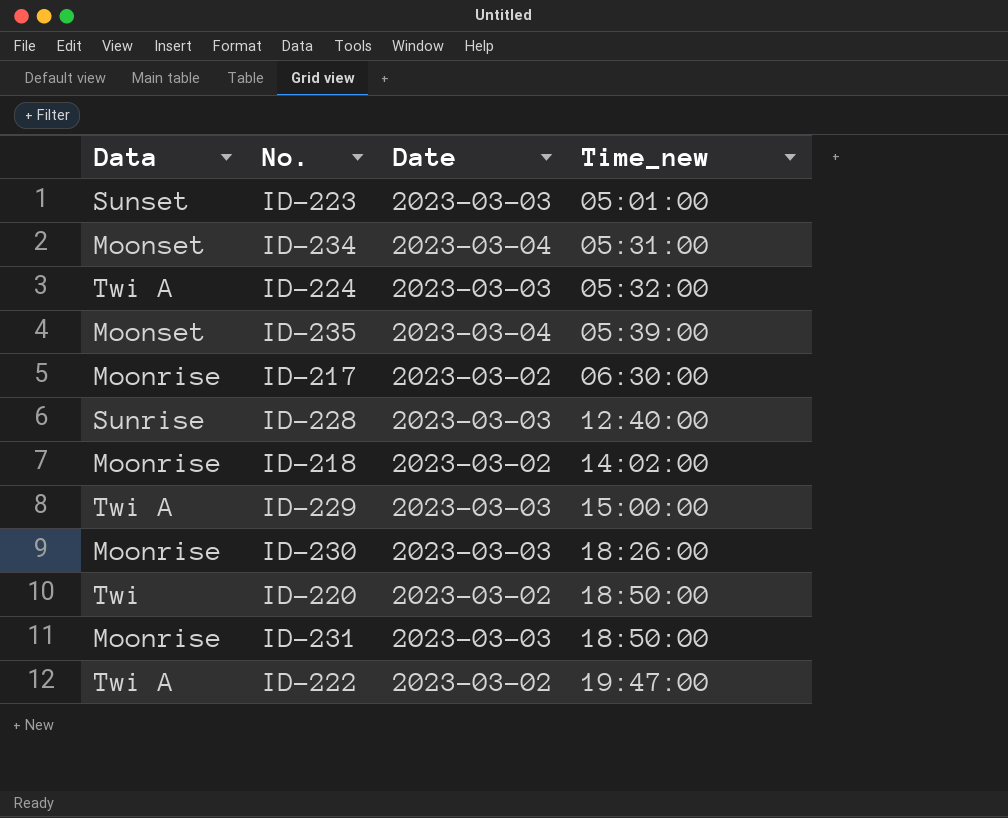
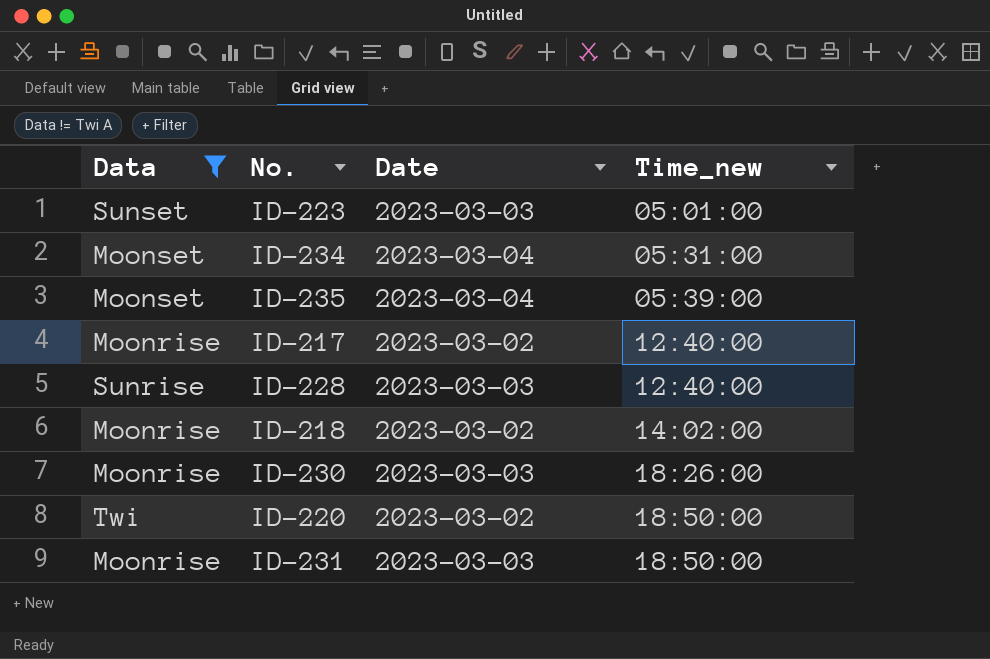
filter: none -> Data != Twi A
ID-217 | Time_new: 06:30:00 -> 12:40:00

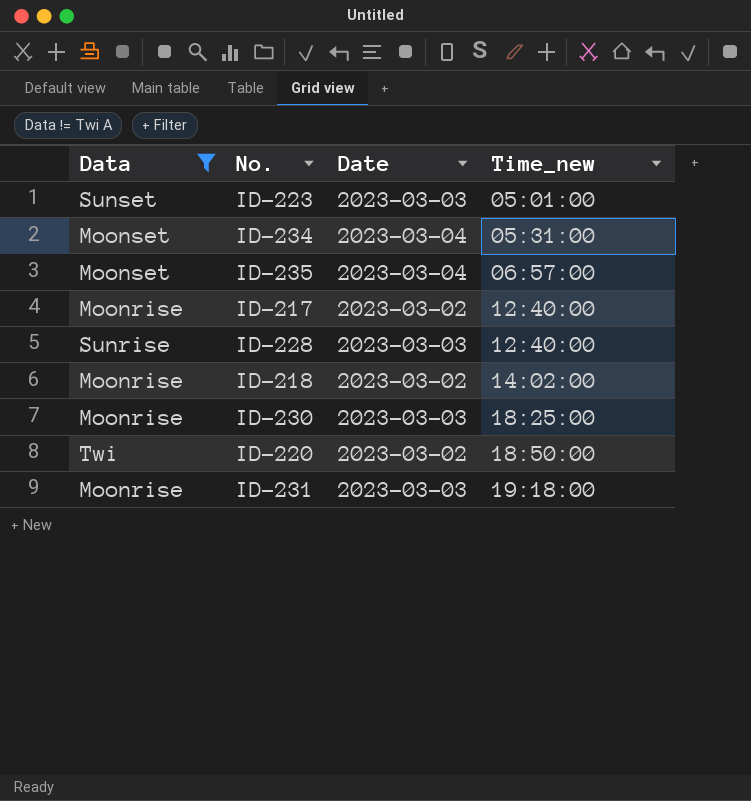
ID-235 | Time_new: 05:39:00 -> 06:57:00
ID-230 | Time_new: 18:26:00 -> 18:25:00
ID-231 | Time_new: 18:50:00 -> 19:18:00

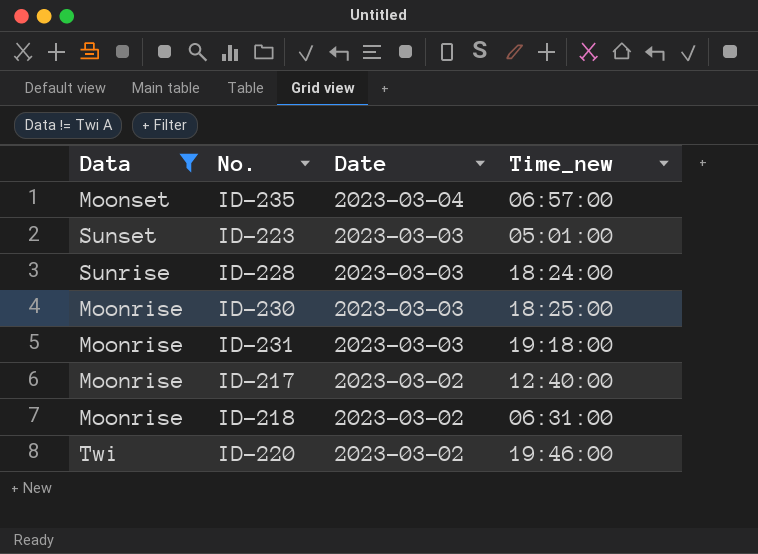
row order: Time_new ascending -> Date descending
row ID-234: Moonset | 2023-03-04 | 05:31:00 -> none
ID-228 | Time_new: 12:40:00 -> 18:24:00
ID-218 | Time_new: 14:02:00 -> 06:31:00
ID-220 | Time_new: 18:50:00 -> 19:46:00

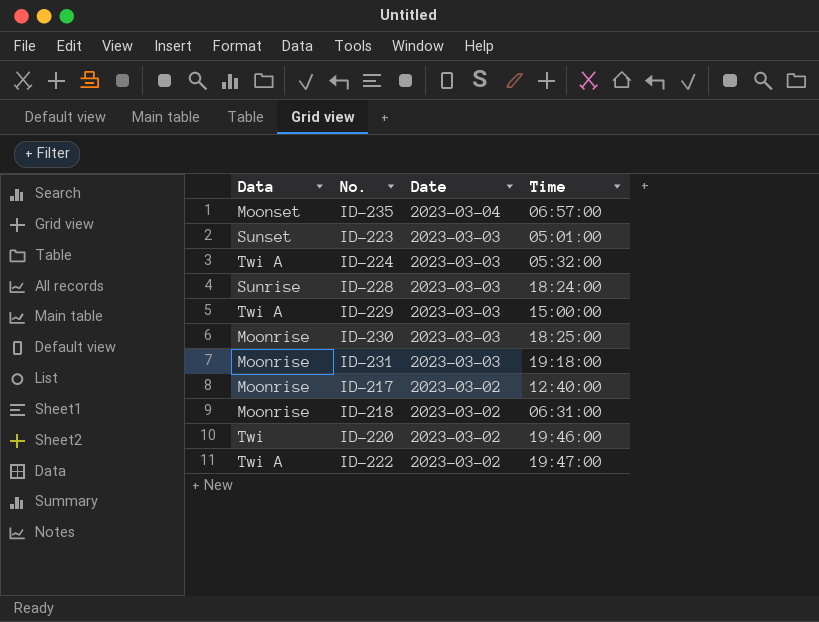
filter: Data != Twi A -> none
column name: Time_new -> Time

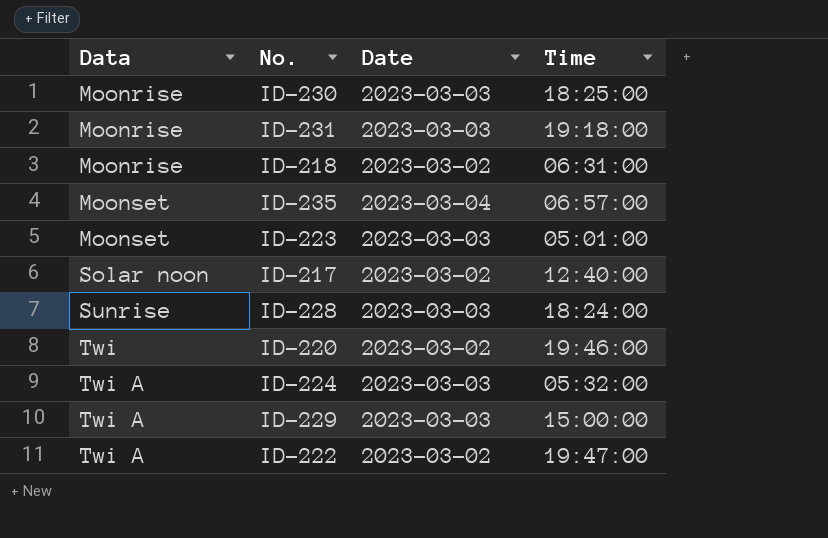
row order: Date descending -> Data ascending
ID-223 | Data: Sunset -> Moonset
ID-217 | Data: Moonrise -> Solar noon

